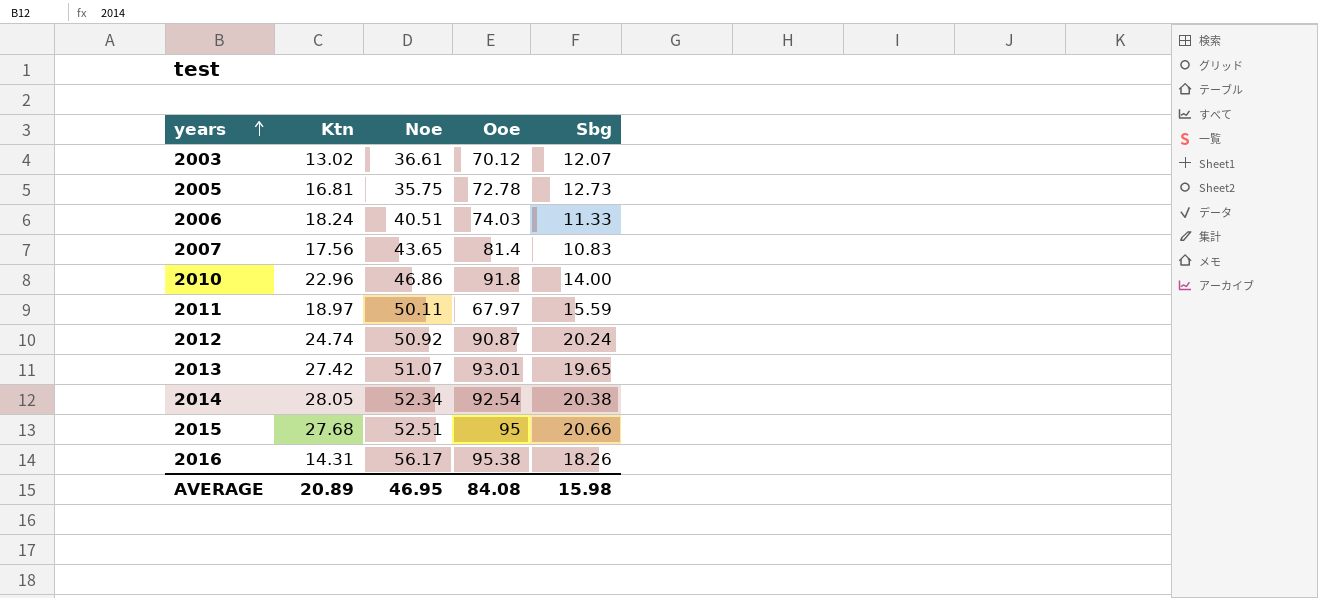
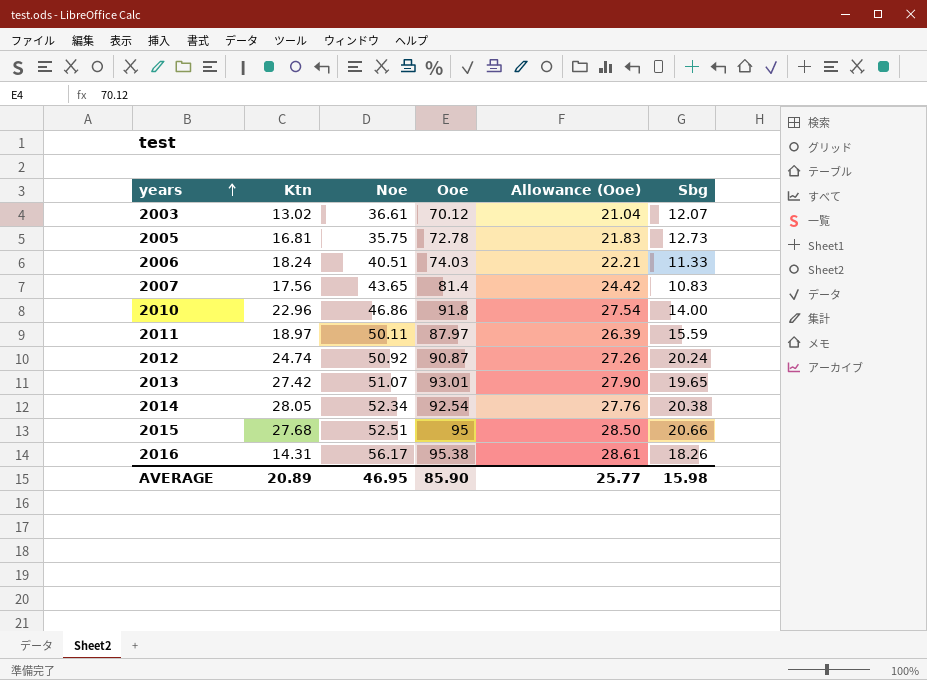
column Allowance (Ooe) | formula: none -> [Ooe] * 0.3
2011 | Ooe: 67.97 -> 87.97
AVERAGE | Ooe: 84.08 -> 85.90

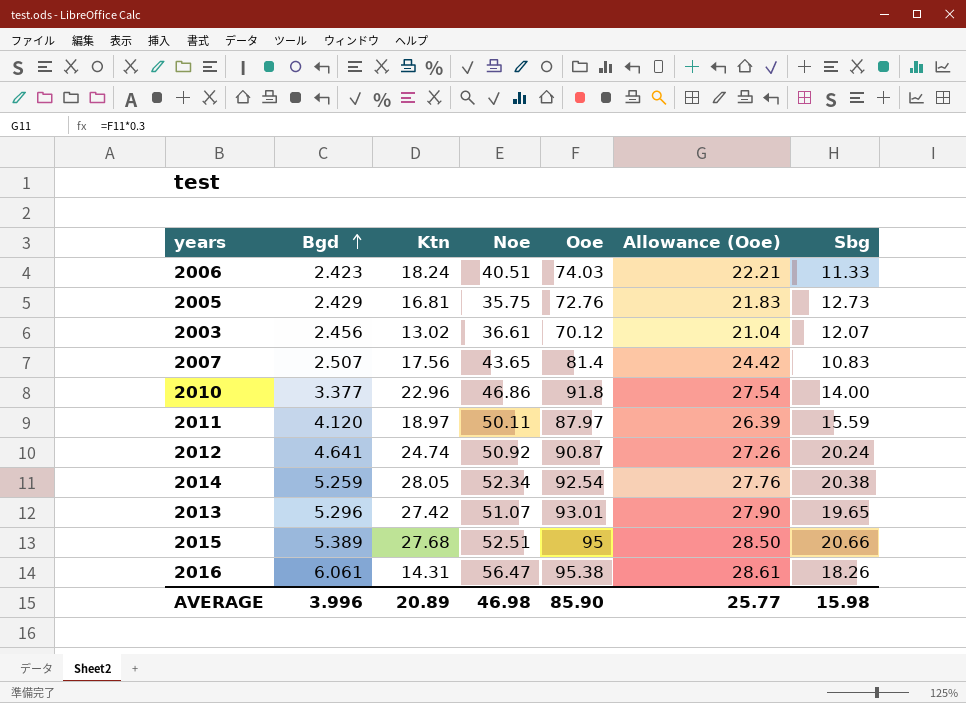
row order: years ascending -> Bgd ascending
column Bgd | position: none -> 2
2005 | Ooe: 72.78 -> 72.76
2016 | Noe: 56.17 -> 56.47
AVERAGE | Noe: 46.95 -> 46.98

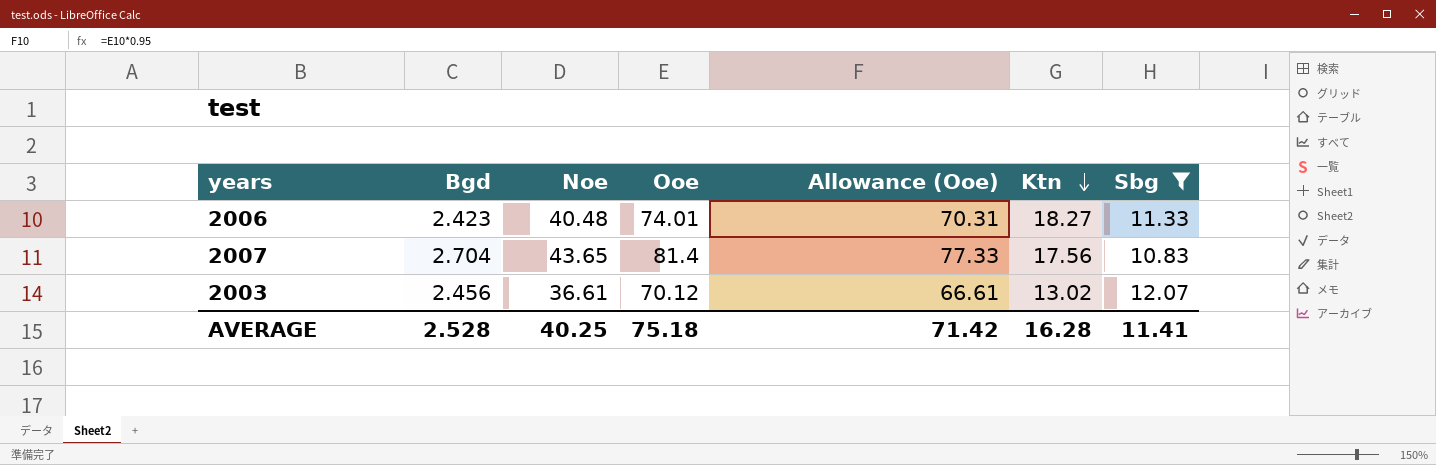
filter: none -> Sbg <= 12.07
row order: Bgd ascending -> Ktn descending
column Allowance (Ooe) | formula: [Ooe] * 0.3 -> [Ooe] * 0.95
column Ktn | position: 3 -> 6
2006 | Noe: 40.51 -> 40.48
2006 | Ooe: 74.03 -> 74.01
2006 | Ktn: 18.24 -> 18.27
2007 | Bgd: 2.507 -> 2.704
AVERAGE | Bgd: 3.996 -> 2.528
AVERAGE | Noe: 46.98 -> 40.25
AVERAGE | Ooe: 85.90 -> 75.18
AVERAGE | Allowance (Ooe): 25.77 -> 71.42
AVERAGE | Ktn: 20.89 -> 16.28
AVERAGE | Sbg: 15.98 -> 11.41

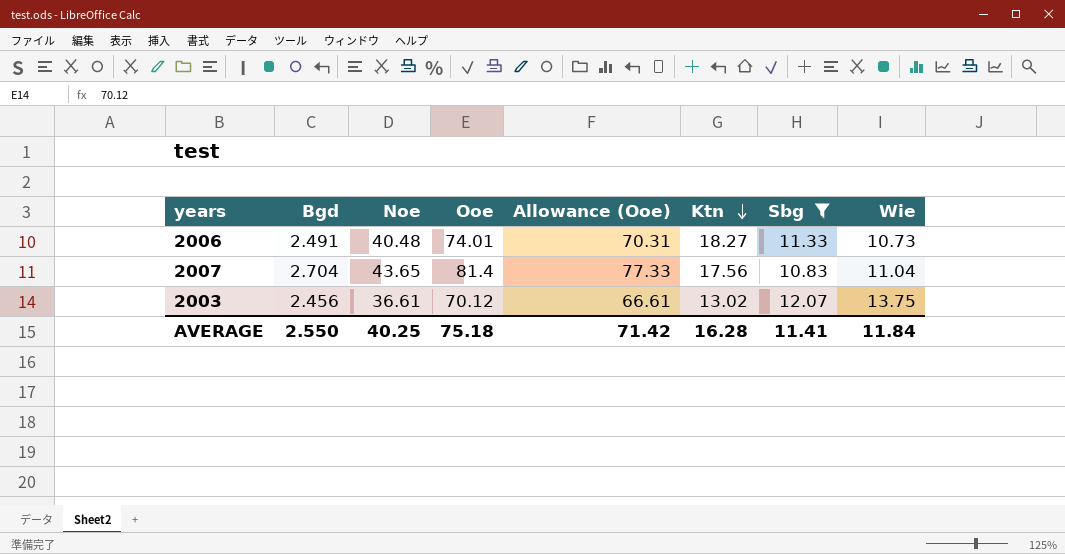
column Wie | position: none -> 8
2006 | Bgd: 2.423 -> 2.491
AVERAGE | Bgd: 2.528 -> 2.550

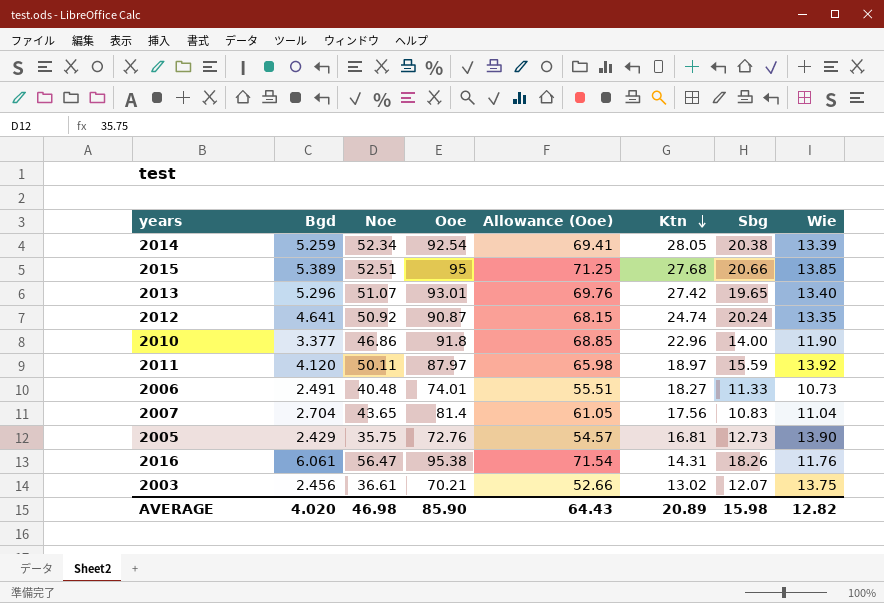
filter: Sbg <= 12.07 -> none
column Allowance (Ooe) | formula: [Ooe] * 0.95 -> [Ooe] * 0.75
2003 | Ooe: 70.12 -> 70.21
AVERAGE | Bgd: 2.550 -> 4.020
AVERAGE | Noe: 40.25 -> 46.98
AVERAGE | Ooe: 75.18 -> 85.90
AVERAGE | Allowance (Ooe): 71.42 -> 64.43
AVERAGE | Ktn: 16.28 -> 20.89
AVERAGE | Sbg: 11.41 -> 15.98
AVERAGE | Wie: 11.84 -> 12.82

